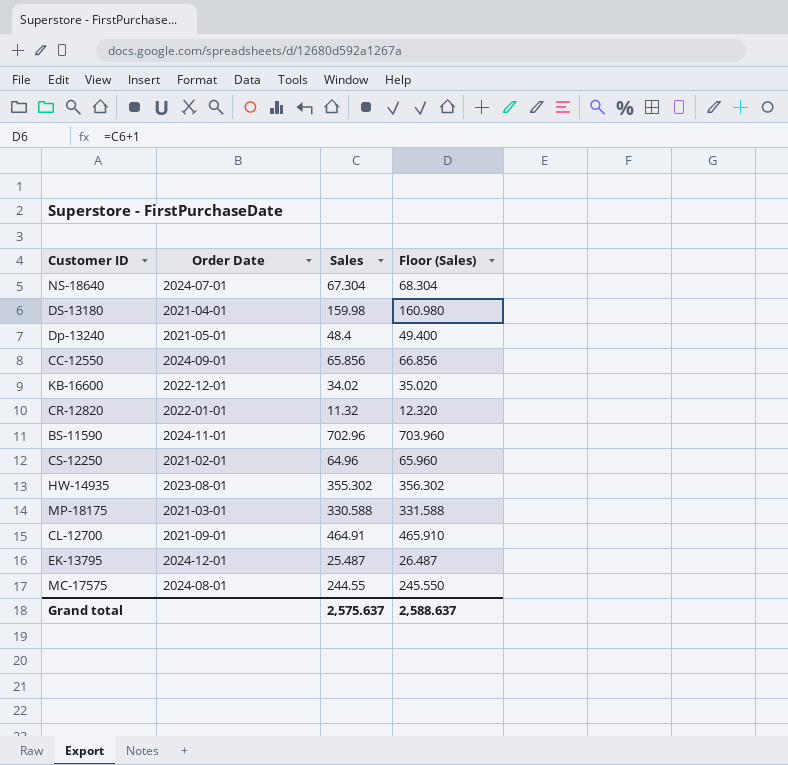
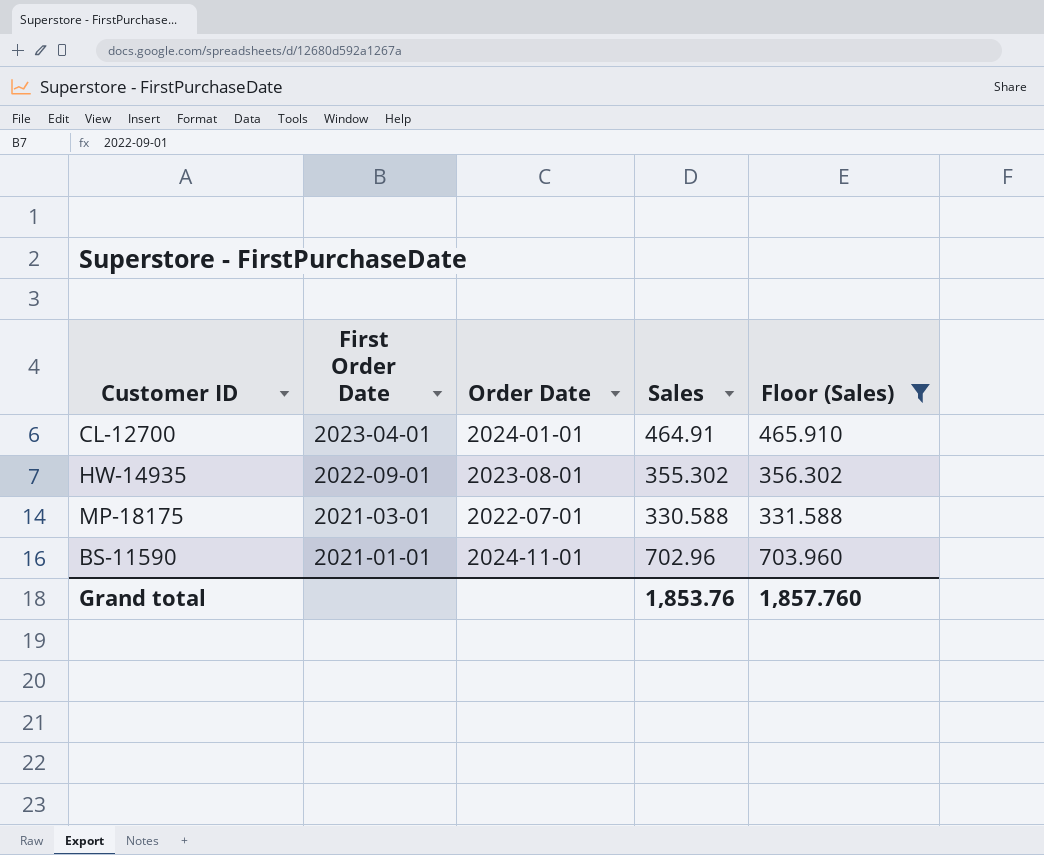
filter: none -> Floor (Sales) >= 331.588
row order: none -> First Order Date descending
column First Order Date | position: none -> 2
CL-12700 | Order Date: 2021-09-01 -> 2024-01-01
MP-18175 | Order Date: 2021-03-01 -> 2022-07-01
Grand total | Sales: 2,575.637 -> 1,853.76
Grand total | Floor (Sales): 2,588.637 -> 1,857.760

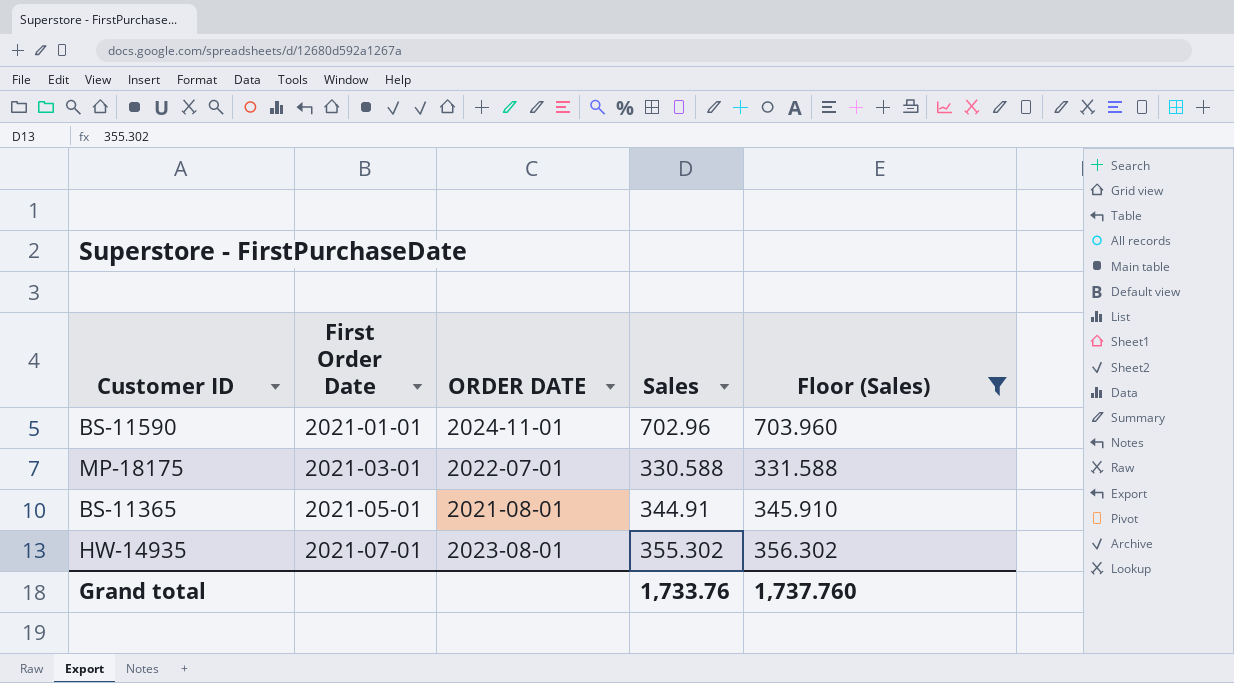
row order: First Order Date descending -> First Order Date ascending
column name: Order Date -> ORDER DATE
row CL-12700: 2023-04-01 | 2024-01-01 | 464.91 | 465.910 -> none
row BS-11365: none -> 2021-05-01 | 2021-08-01 | 344.91 | 345.910
HW-14935 | First Order Date: 2022-09-01 -> 2021-07-01
Grand total | Sales: 1,853.76 -> 1,733.76
Grand total | Floor (Sales): 1,857.760 -> 1,737.760

